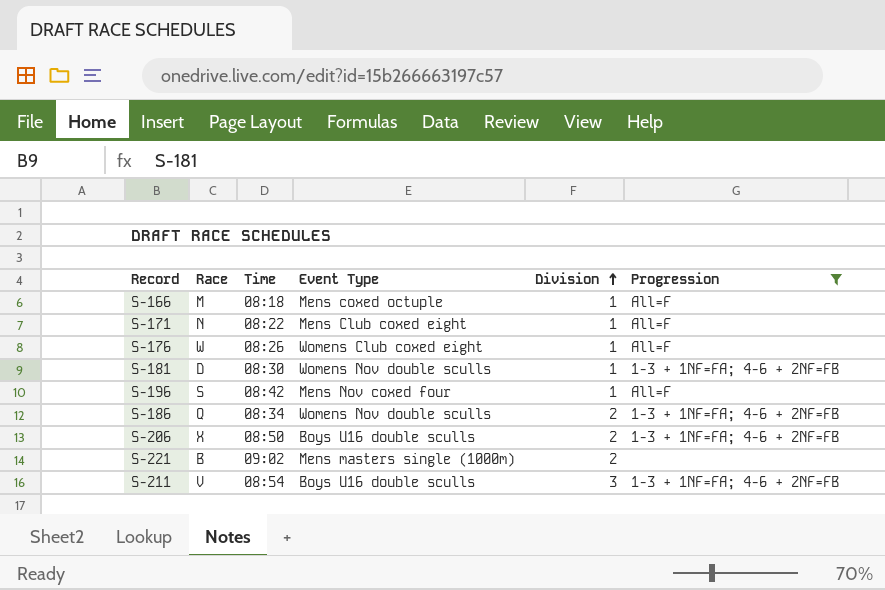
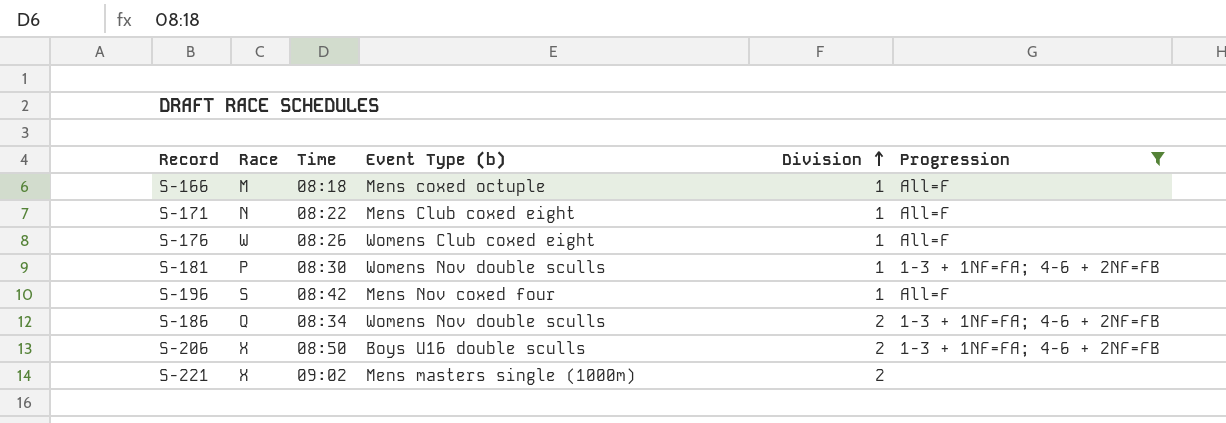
column name: Event Type -> Event Type (b)
row S-211: V | 08:54 | Boys U16 double sculls | 3 | 1-3 + 1NF=FA; 4-6 + 2NF=FB -> none
S-181 | Race: D -> P
S-221 | Race: B -> X

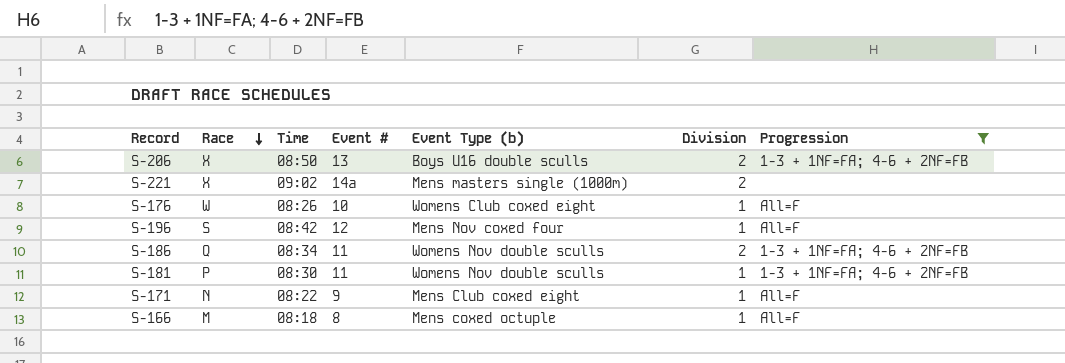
row order: Division ascending -> Race descending
column Event # | position: none -> 4

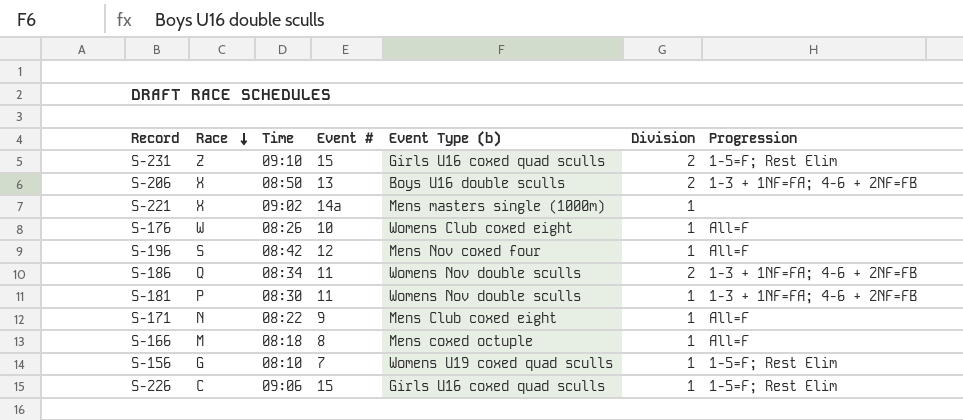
filter: Progression != 1-5=F; Rest Elim -> none
S-221 | Division: 2 -> 1

